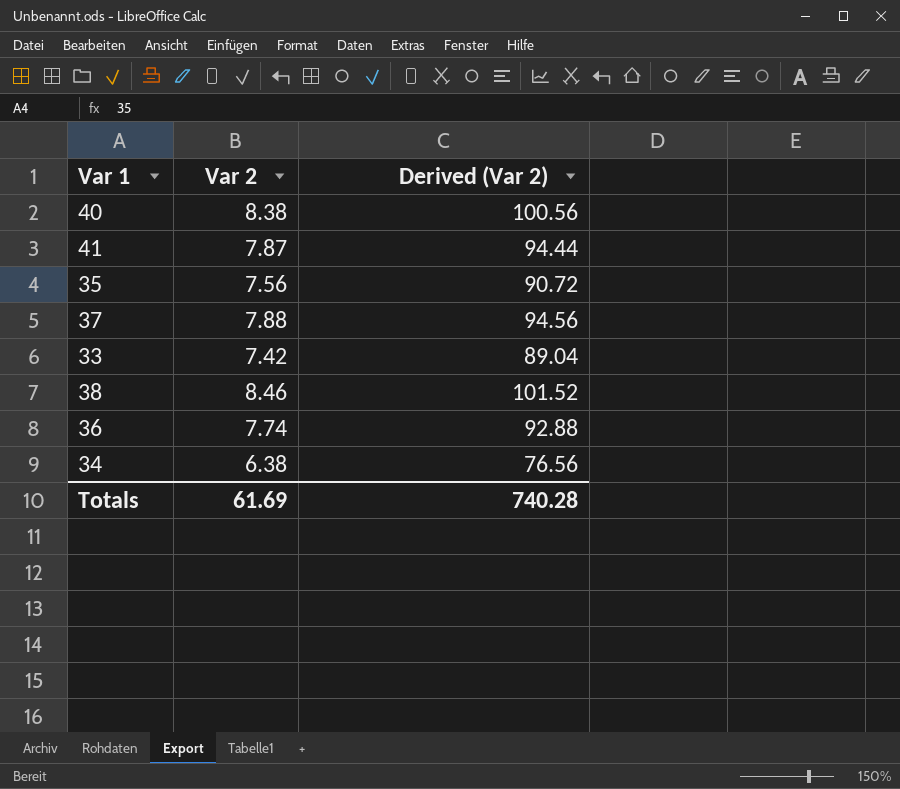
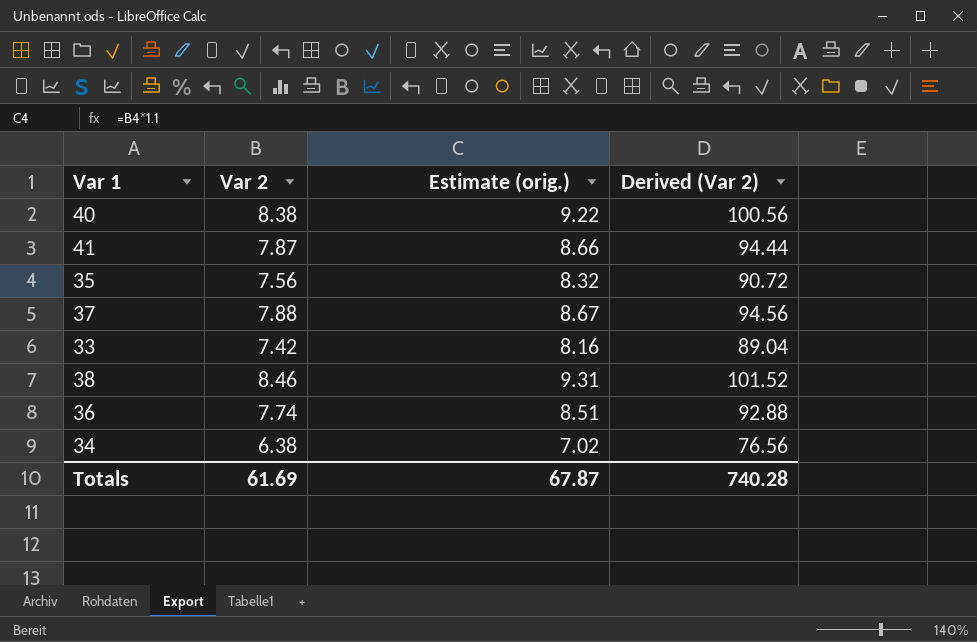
column Estimate (orig.) | formula: none -> [Var 2] * 1.1

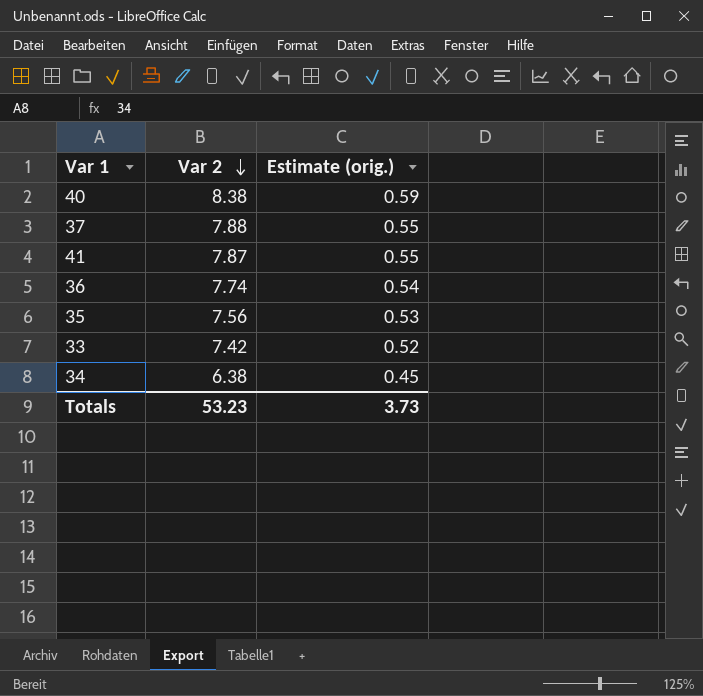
row order: none -> Var 2 descending
column Derived (Var 2) | formula: [Var 2] * 12 -> none
column Estimate (orig.) | formula: [Var 2] * 1.1 -> [Var 2] * 0.07
row 38: 8.46 | 9.31 | 101.52 -> none
Totals | Var 2: 61.69 -> 53.23
Totals | Estimate (orig.): 67.87 -> 3.73

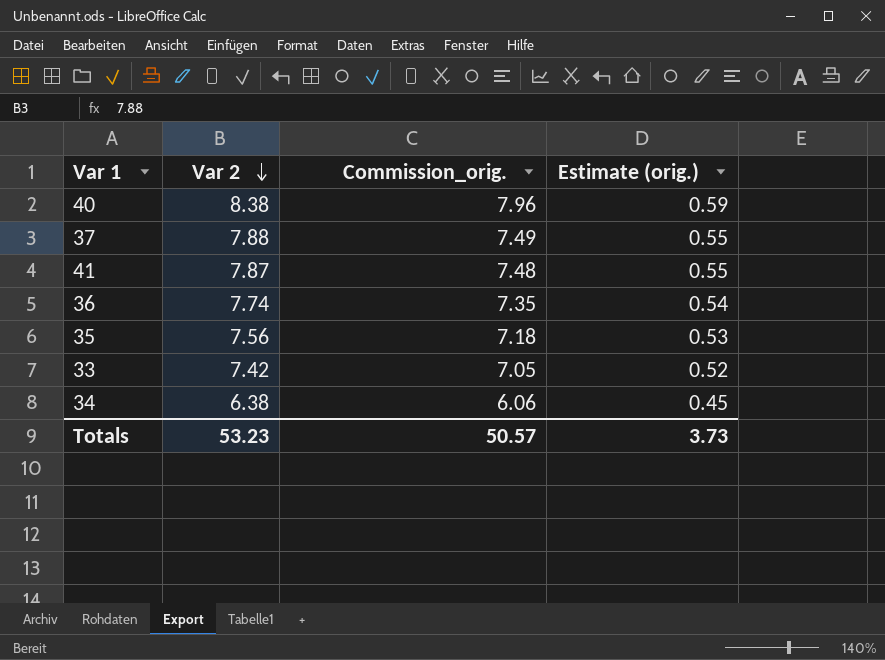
column Commission_orig. | formula: none -> [Var 2] * 0.95

